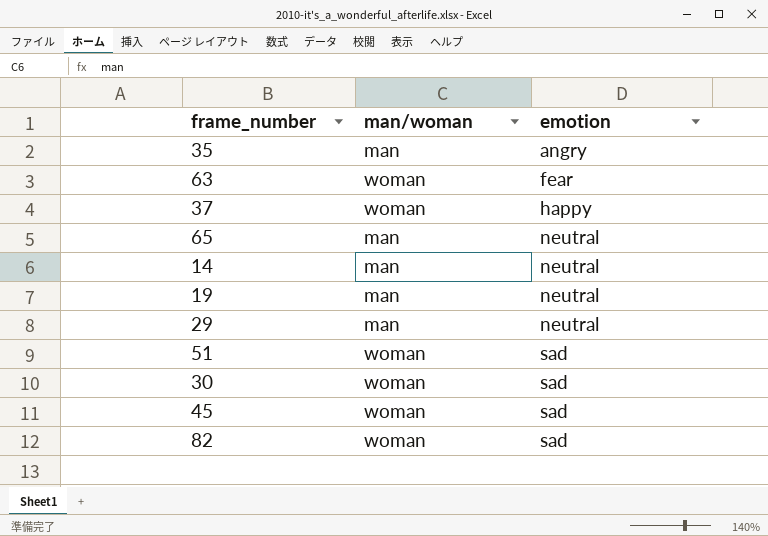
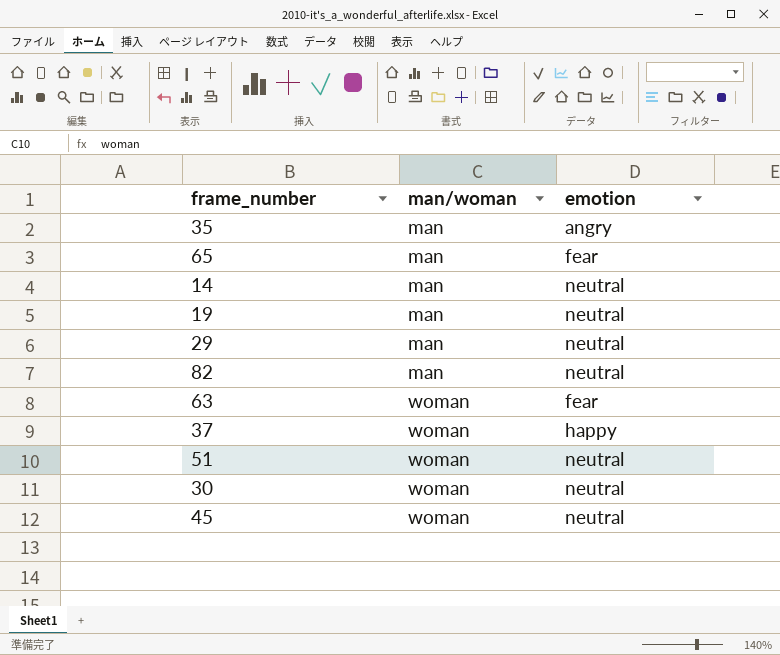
row order: emotion ascending -> man/woman ascending
65 | emotion: neutral -> fear
82 | man/woman: woman -> man
82 | emotion: sad -> neutral
51 | emotion: sad -> neutral
30 | emotion: sad -> neutral
45 | emotion: sad -> neutral

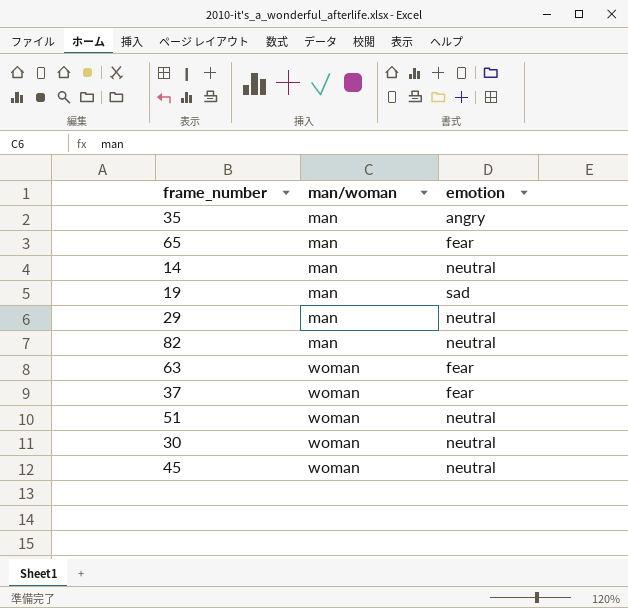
19 | emotion: neutral -> sad
37 | emotion: happy -> fear

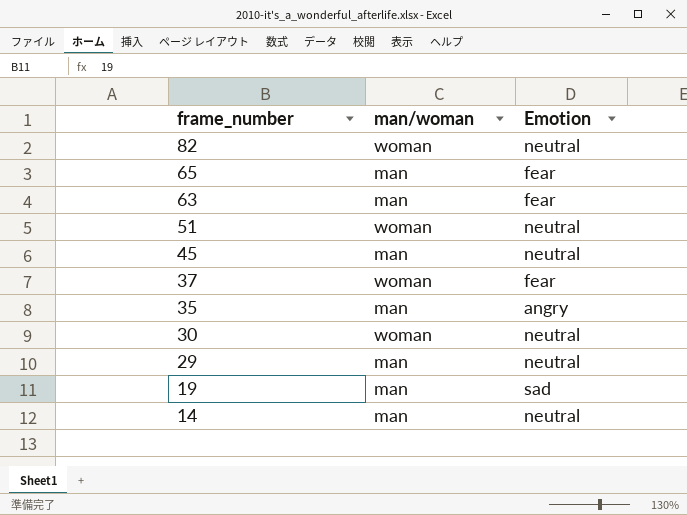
row order: man/woman ascending -> frame_number descending
column name: emotion -> Emotion
82 | man/woman: man -> woman
63 | man/woman: woman -> man
45 | man/woman: woman -> man

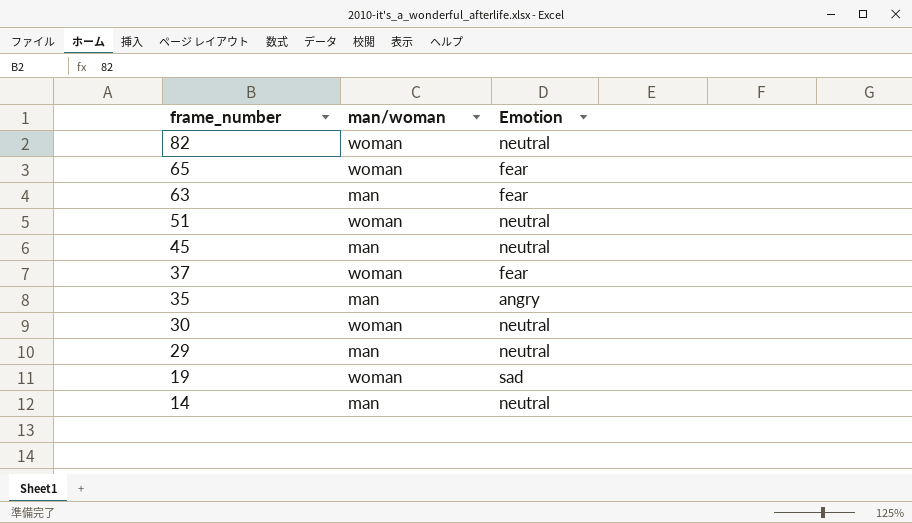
65 | man/woman: man -> woman
19 | man/woman: man -> woman

